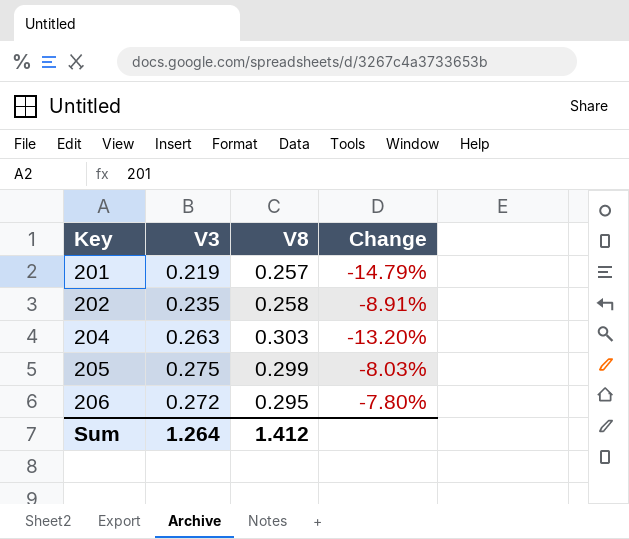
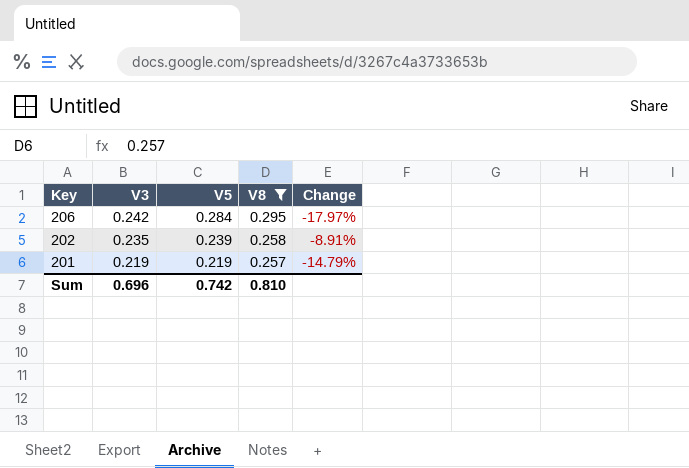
filter: none -> V8 <= 0.295
row order: Key ascending -> Key descending
column V5 | position: none -> 3
206 | V3: 0.272 -> 0.242
206 | Change: -7.80% -> -17.97%
Sum | V3: 1.264 -> 0.696
Sum | V8: 1.412 -> 0.810

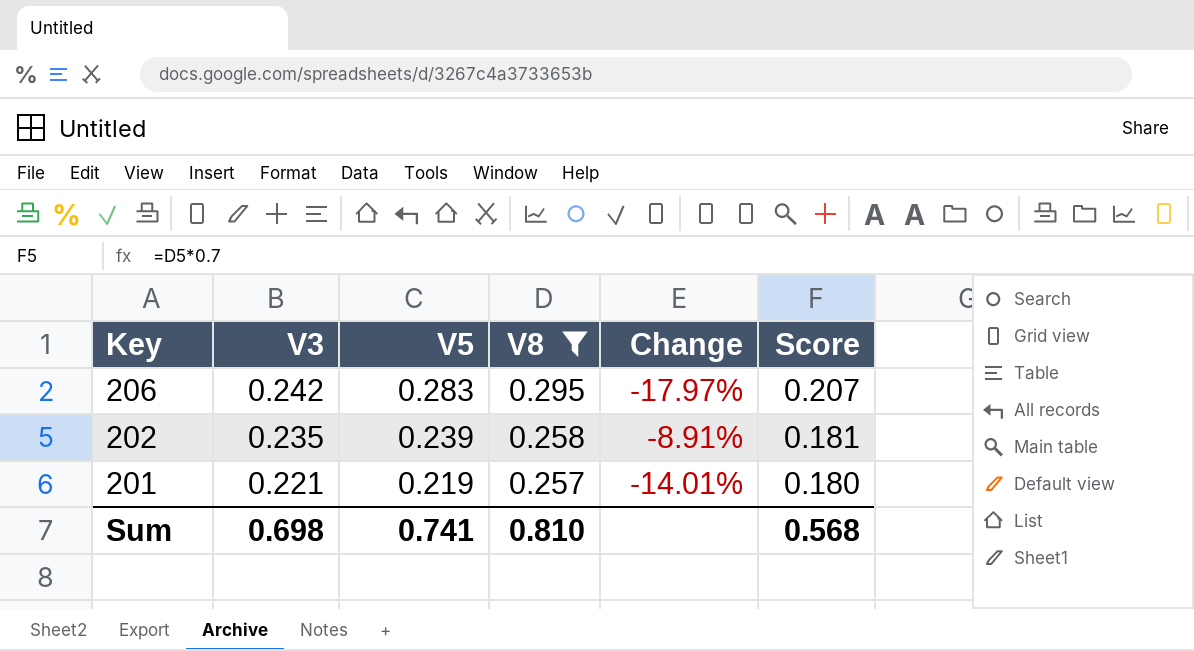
column Score | formula: none -> [V8] * 0.7
206 | V5: 0.284 -> 0.283
201 | V3: 0.219 -> 0.221
201 | Change: -14.79% -> -14.01%
Sum | V3: 0.696 -> 0.698
Sum | V5: 0.742 -> 0.741

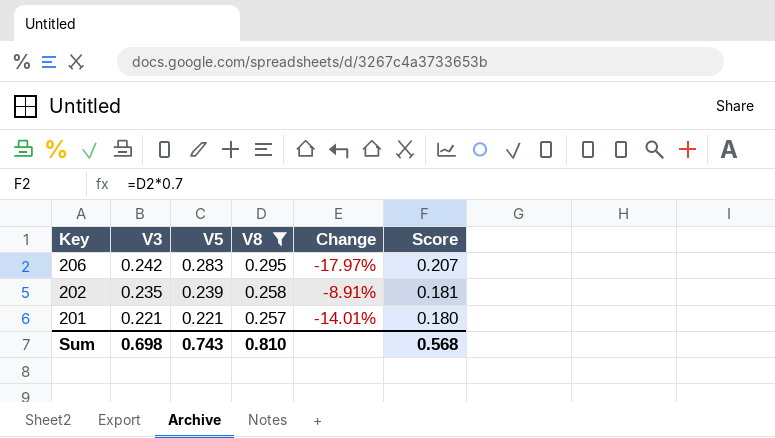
201 | V5: 0.219 -> 0.221
Sum | V5: 0.741 -> 0.743

